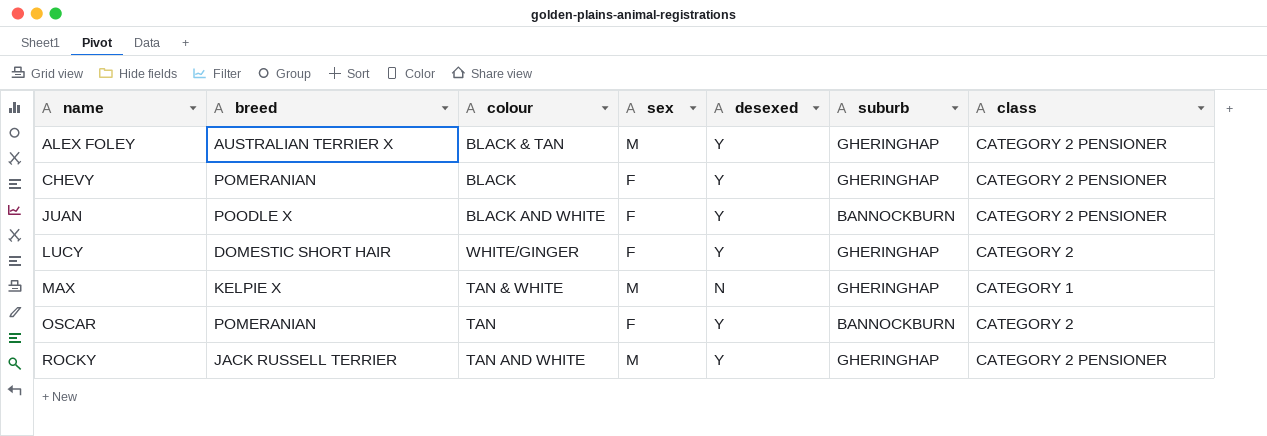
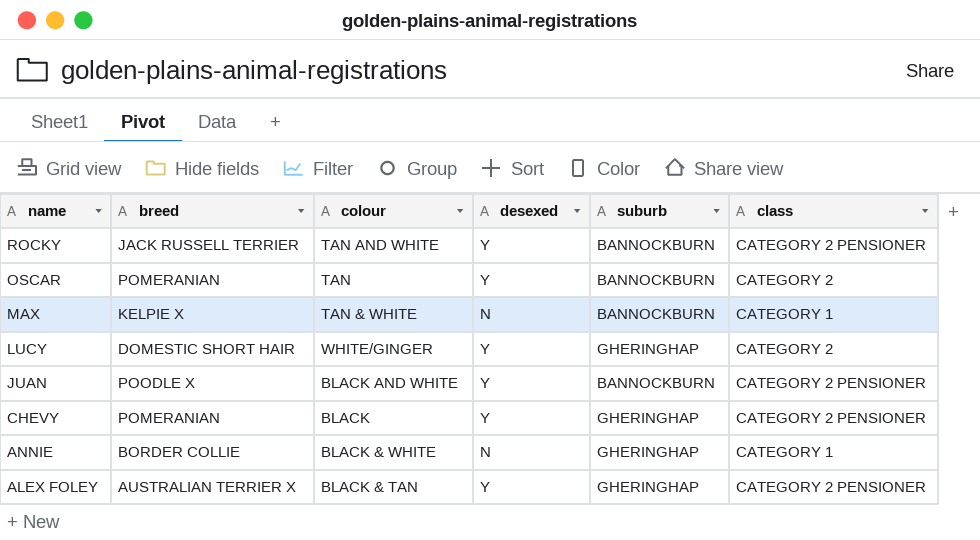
row order: name ascending -> name descending
column sex | position: 4 -> none
ROCKY | suburb: GHERINGHAP -> BANNOCKBURN
MAX | suburb: GHERINGHAP -> BANNOCKBURN
row ANNIE: none -> BORDER COLLIE | BLACK & WHITE | N | GHERINGHAP | CATEGORY 1

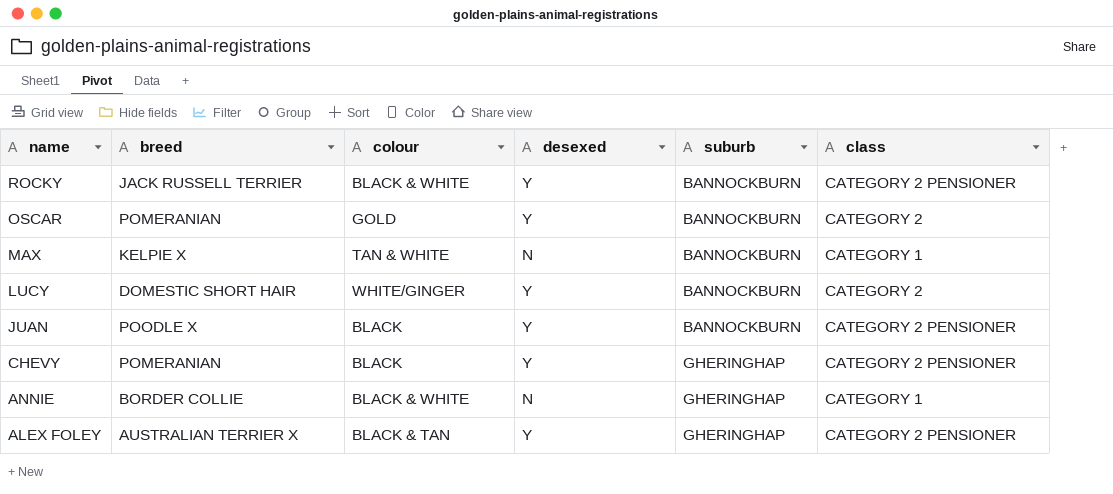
ROCKY | colour: TAN AND WHITE -> BLACK & WHITE
OSCAR | colour: TAN -> GOLD
LUCY | suburb: GHERINGHAP -> BANNOCKBURN
JUAN | colour: BLACK AND WHITE -> BLACK

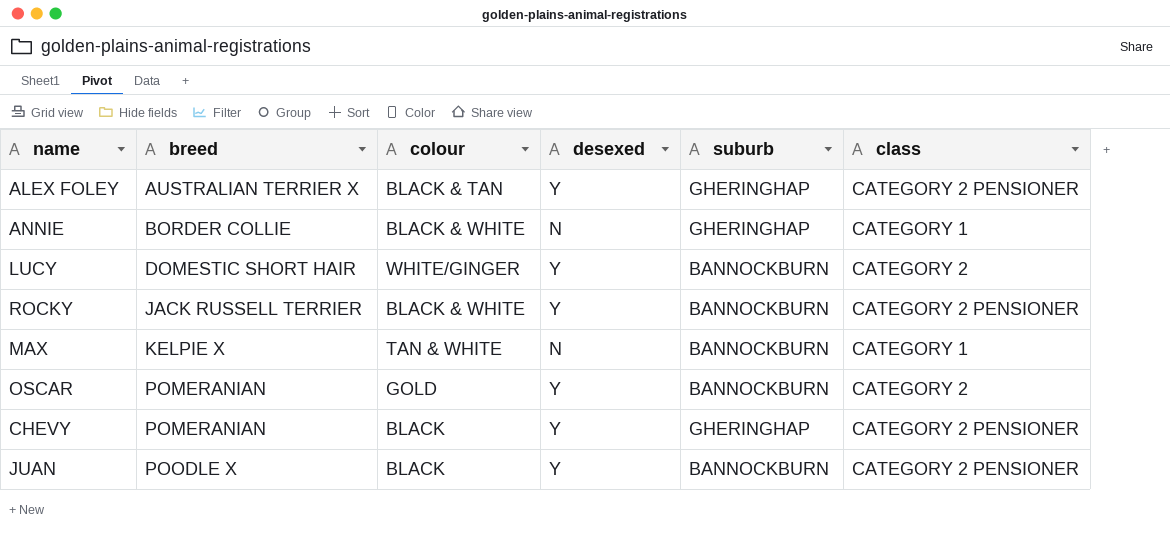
row order: name descending -> breed ascending

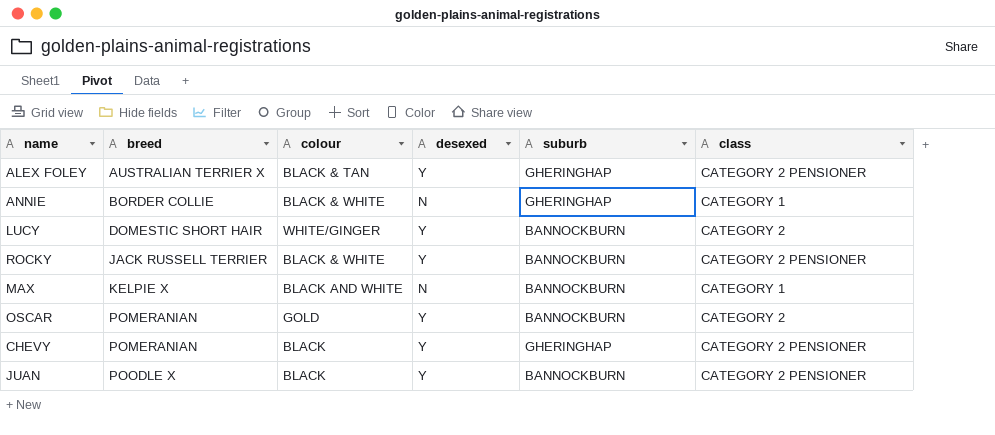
MAX | colour: TAN & WHITE -> BLACK AND WHITE

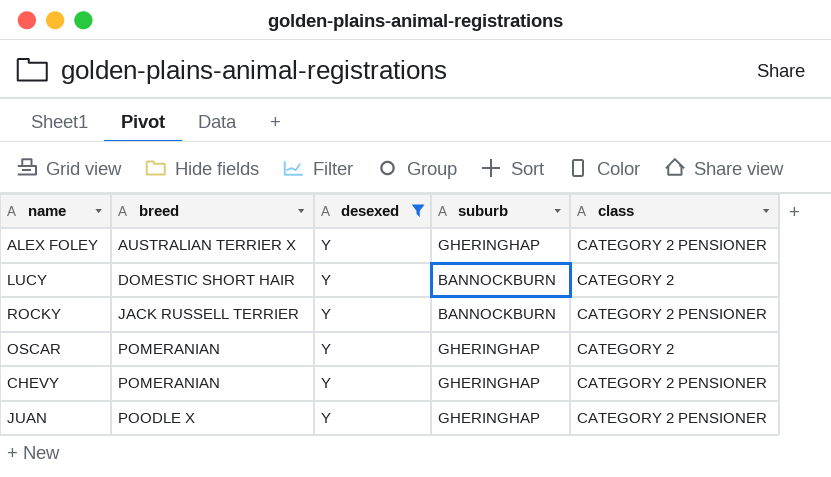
filter: none -> desexed = Y
column colour | position: 3 -> none
OSCAR | suburb: BANNOCKBURN -> GHERINGHAP
JUAN | suburb: BANNOCKBURN -> GHERINGHAP

